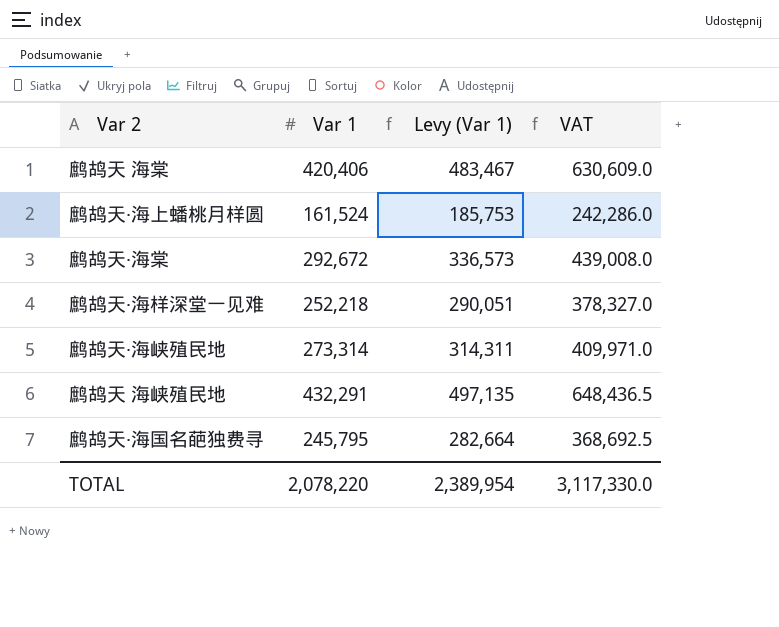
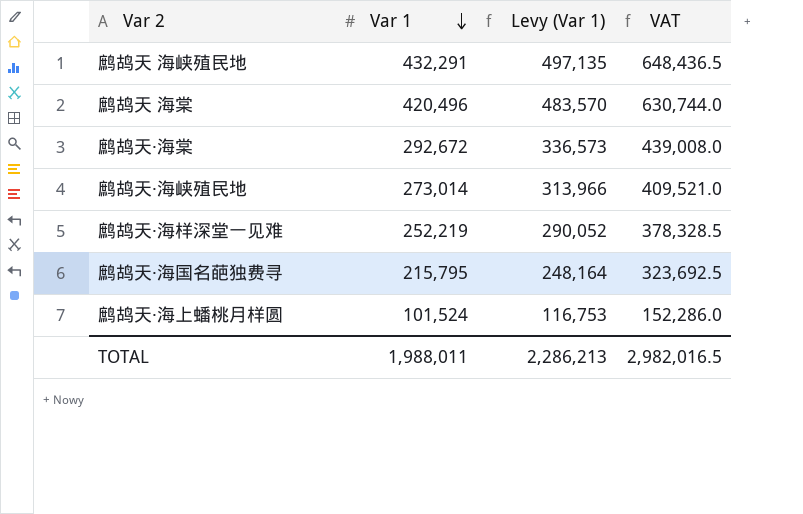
row order: none -> Var 1 descending
鹧鸪天 海棠 | Var 1: 420,406 -> 420,496
鹧鸪天 海棠 | Levy (Var 1): 483,467 -> 483,570
鹧鸪天 海棠 | VAT: 630,609.0 -> 630,744.0
鹧鸪天·海峡殖民地 | Var 1: 273,314 -> 273,014
鹧鸪天·海峡殖民地 | Levy (Var 1): 314,311 -> 313,966
鹧鸪天·海峡殖民地 | VAT: 409,971.0 -> 409,521.0
鹧鸪天·海样深堂一见难 | Var 1: 252,218 -> 252,219
鹧鸪天·海样深堂一见难 | Levy (Var 1): 290,051 -> 290,052
鹧鸪天·海样深堂一见难 | VAT: 378,327.0 -> 378,328.5
鹧鸪天·海国名葩独费寻 | Var 1: 245,795 -> 215,795
鹧鸪天·海国名葩独费寻 | Levy (Var 1): 282,664 -> 248,164
鹧鸪天·海国名葩独费寻 | VAT: 368,692.5 -> 323,692.5
鹧鸪天·海上蟠桃月样圆 | Var 1: 161,524 -> 101,524
鹧鸪天·海上蟠桃月样圆 | Levy (Var 1): 185,753 -> 116,753
鹧鸪天·海上蟠桃月样圆 | VAT: 242,286.0 -> 152,286.0
TOTAL | Var 1: 2,078,220 -> 1,988,011
TOTAL | Levy (Var 1): 2,389,954 -> 2,286,213
TOTAL | VAT: 3,117,330.0 -> 2,982,016.5

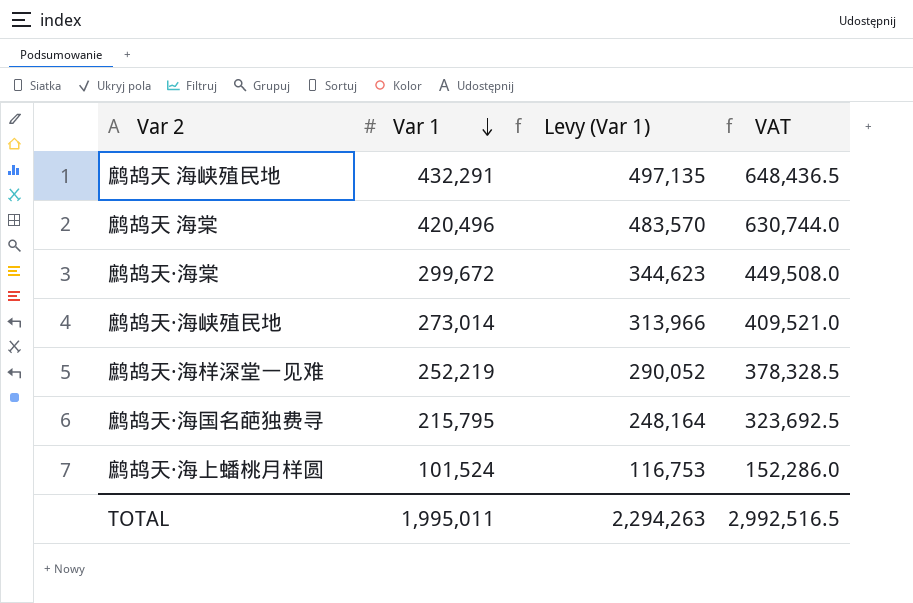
鹧鸪天·海棠 | Var 1: 292,672 -> 299,672
鹧鸪天·海棠 | Levy (Var 1): 336,573 -> 344,623
鹧鸪天·海棠 | VAT: 439,008.0 -> 449,508.0
TOTAL | Var 1: 1,988,011 -> 1,995,011
TOTAL | Levy (Var 1): 2,286,213 -> 2,294,263
TOTAL | VAT: 2,982,016.5 -> 2,992,516.5

